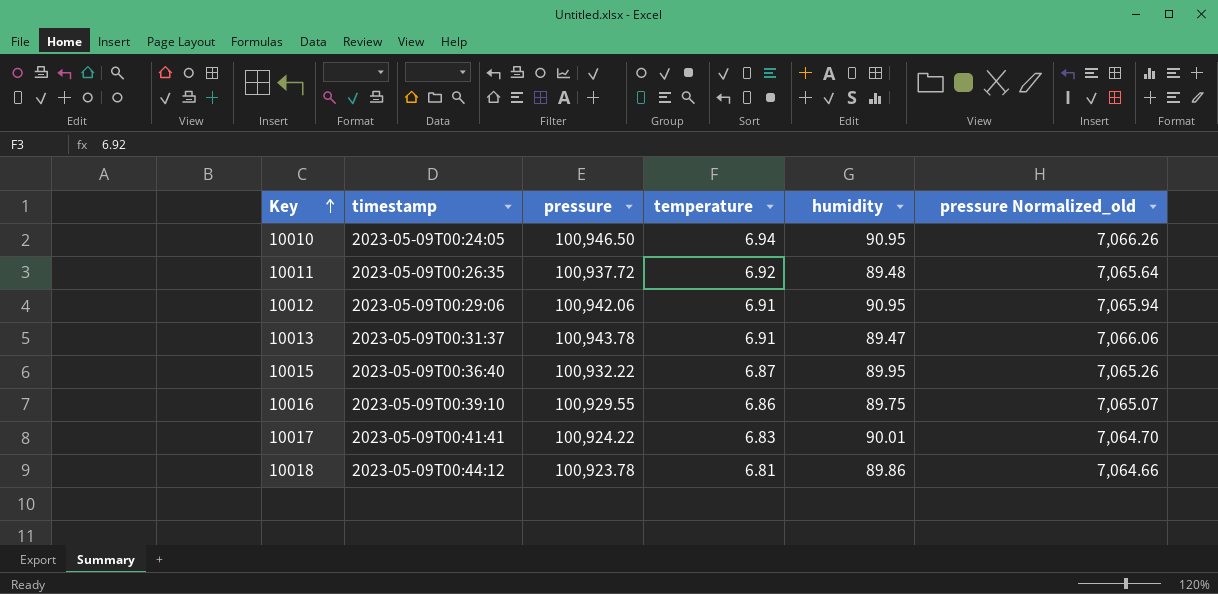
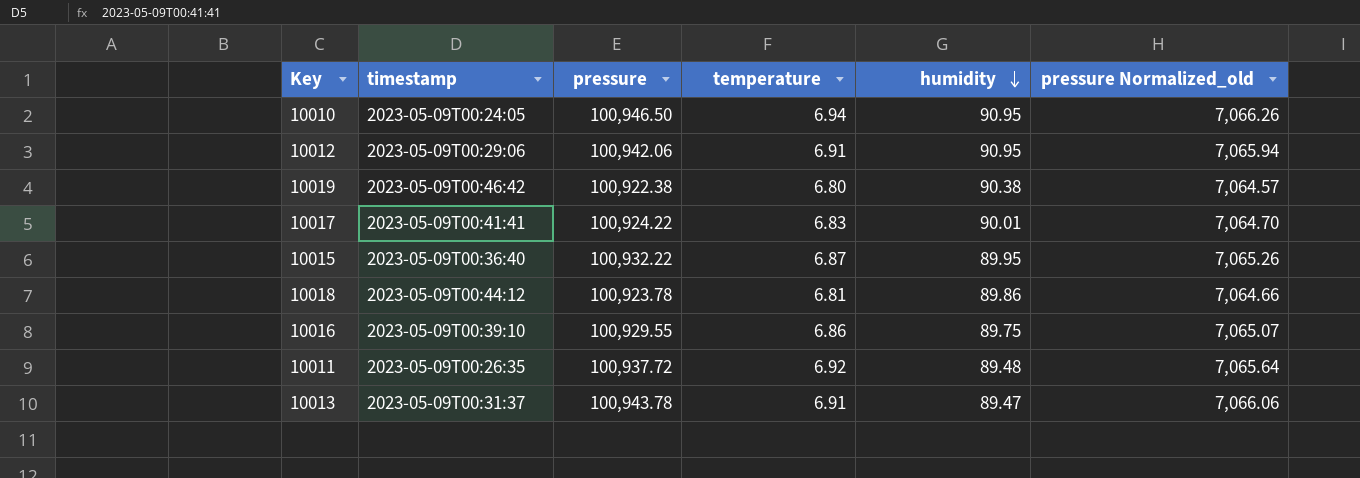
row order: Key ascending -> humidity descending
row 10019: none -> 2023-05-09T00:46:42 | 100,922.38 | 6.80 | 90.38 | 7,064.57

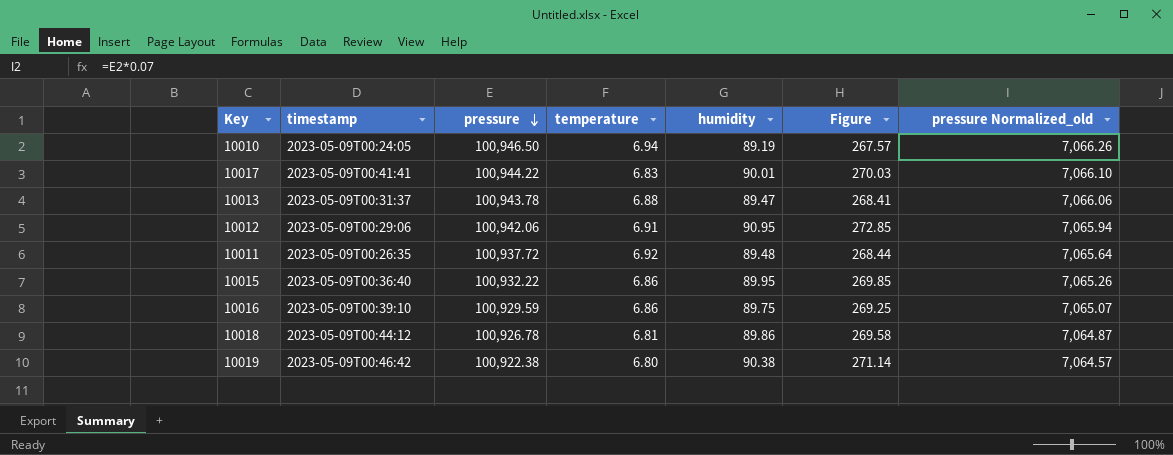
row order: humidity descending -> pressure descending
column Figure | formula: none -> [humidity] * 3
10010 | humidity: 90.95 -> 89.19
10017 | pressure: 100,924.22 -> 100,944.22
10017 | pressure Normalized_old: 7,064.70 -> 7,066.10
10013 | temperature: 6.91 -> 6.88
10015 | temperature: 6.87 -> 6.86
10016 | pressure: 100,929.55 -> 100,929.59
10018 | pressure: 100,923.78 -> 100,926.78
10018 | pressure Normalized_old: 7,064.66 -> 7,064.87

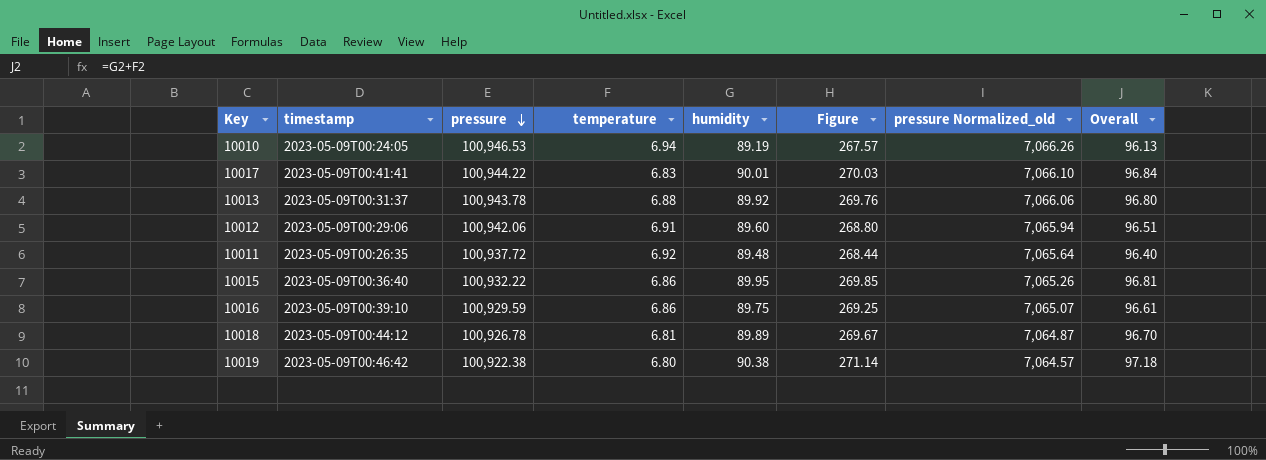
column Overall | formula: none -> [temperature] + [humidity]
10010 | pressure: 100,946.50 -> 100,946.53
10013 | humidity: 89.47 -> 89.92
10013 | Figure: 268.41 -> 269.76
10012 | humidity: 90.95 -> 89.60
10012 | Figure: 272.85 -> 268.80
10018 | humidity: 89.86 -> 89.89
10018 | Figure: 269.58 -> 269.67

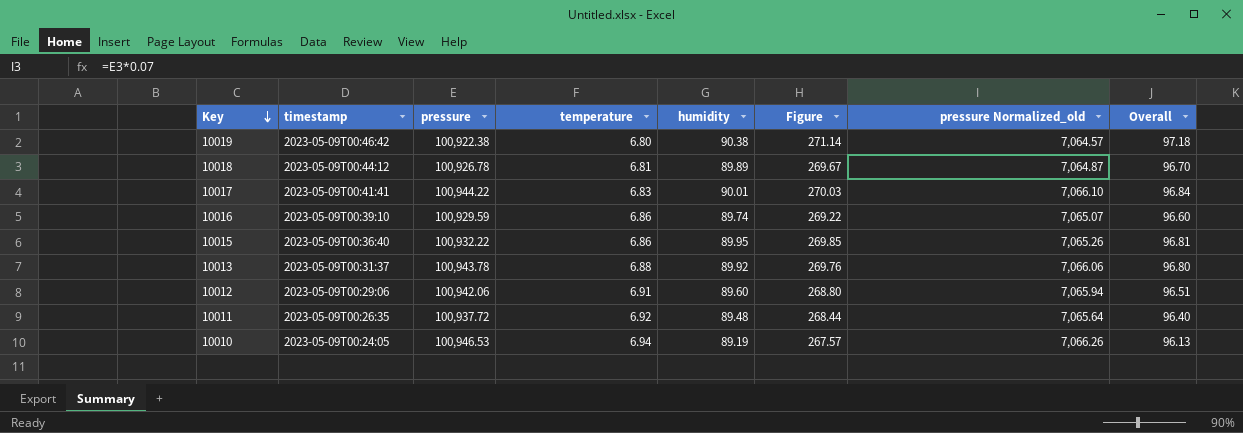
row order: pressure descending -> Key descending
10016 | humidity: 89.75 -> 89.74
10016 | Figure: 269.25 -> 269.22
10016 | Overall: 96.61 -> 96.60

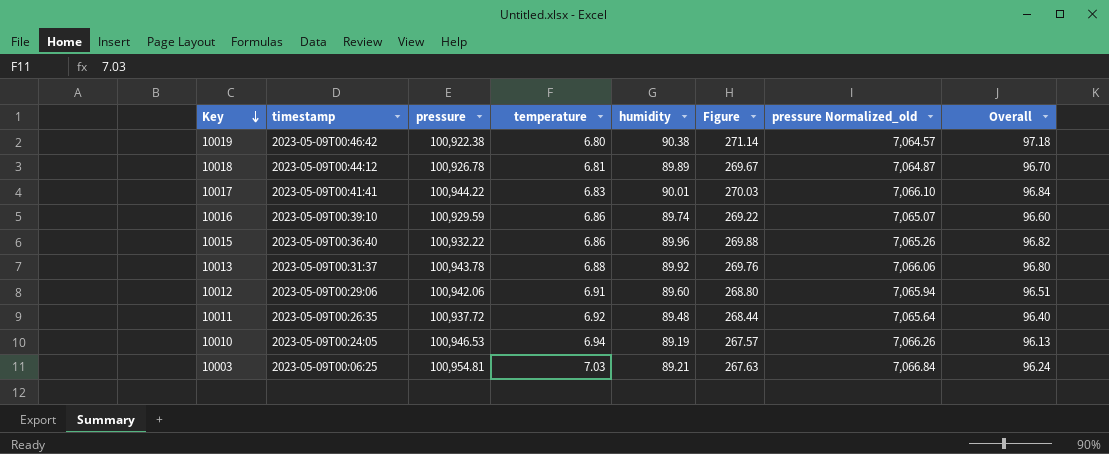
10015 | humidity: 89.95 -> 89.96
10015 | Figure: 269.85 -> 269.88
10015 | Overall: 96.81 -> 96.82
row 10003: none -> 2023-05-09T00:06:25 | 100,954.81 | 7.03 | 89.21 | 267.63 | 7,066.84 | 96.24

